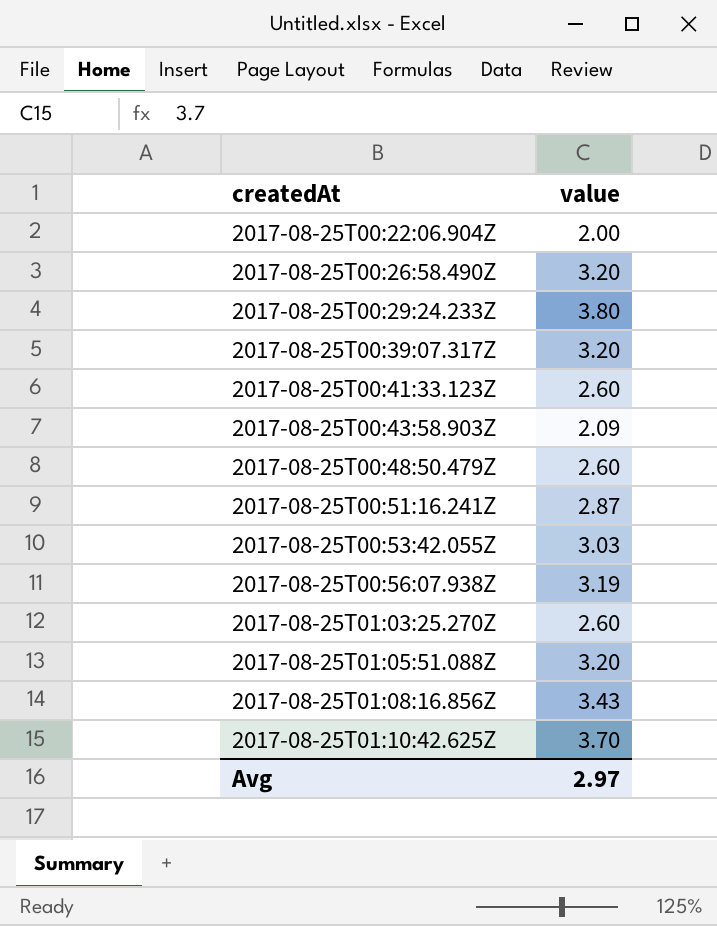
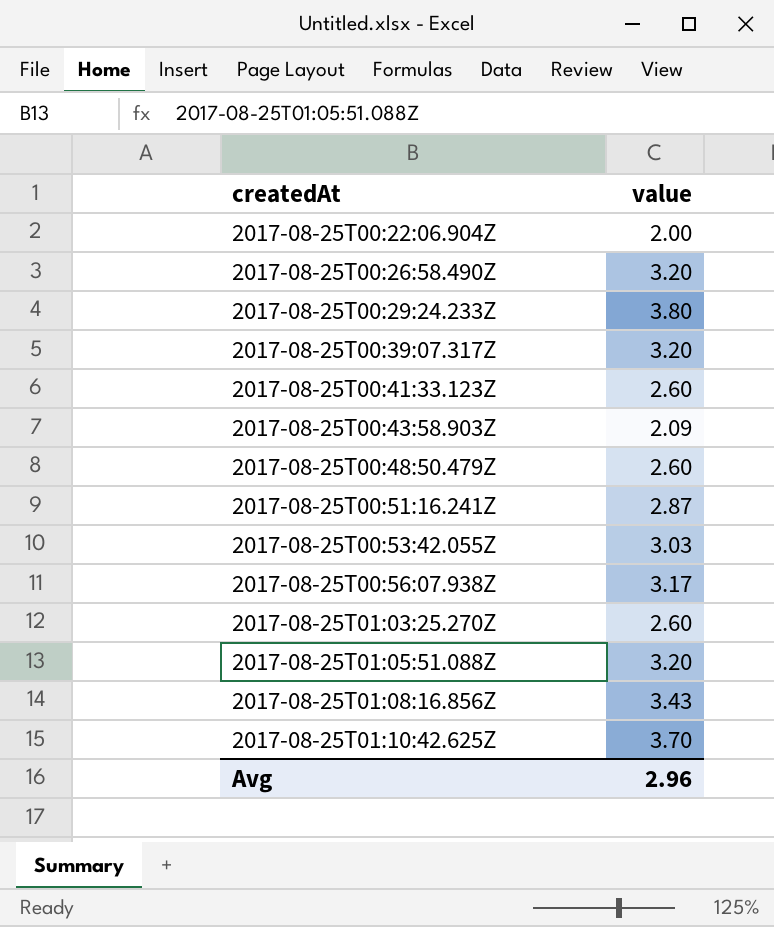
2017-08-25T00:56:07.938Z | value: 3.19 -> 3.17
Avg | value: 2.97 -> 2.96

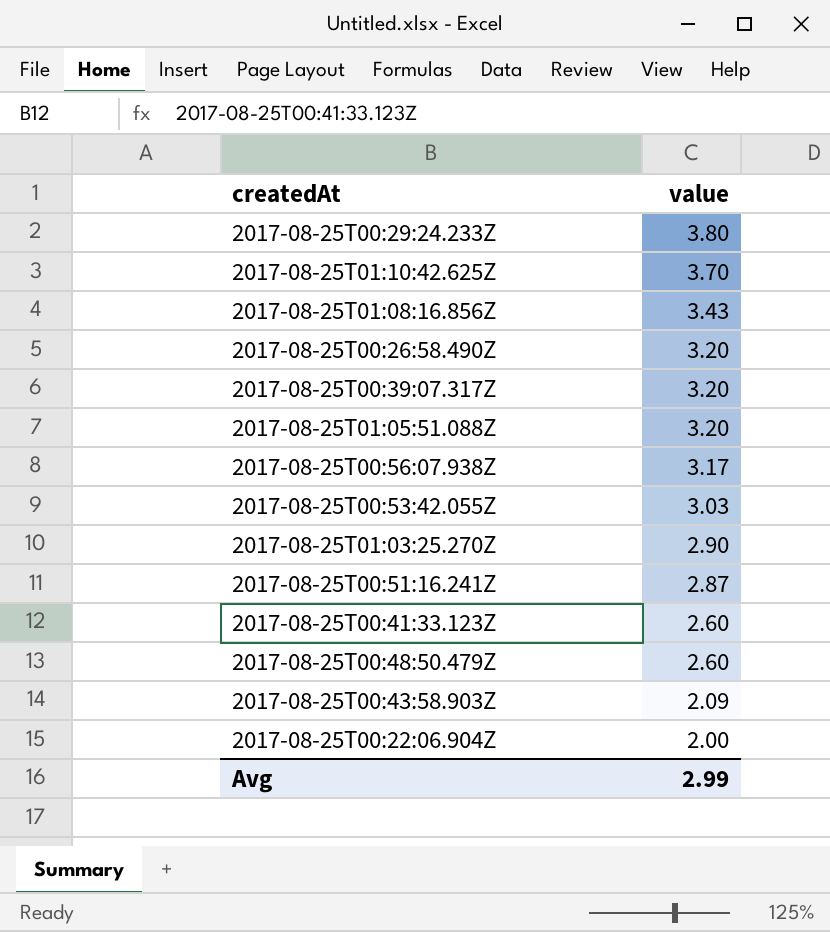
row order: createdAt ascending -> value descending
2017-08-25T01:03:25.270Z | value: 2.60 -> 2.90
Avg | value: 2.96 -> 2.99

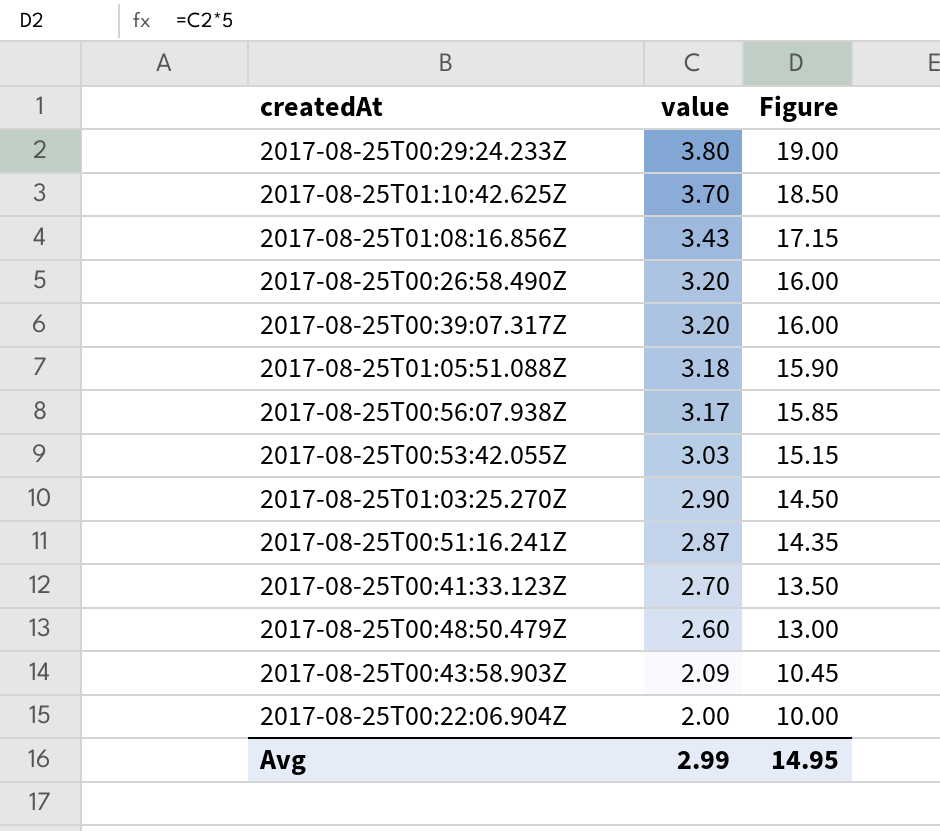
column Figure | formula: none -> [value] * 5
2017-08-25T01:05:51.088Z | value: 3.20 -> 3.18
2017-08-25T00:41:33.123Z | value: 2.60 -> 2.70

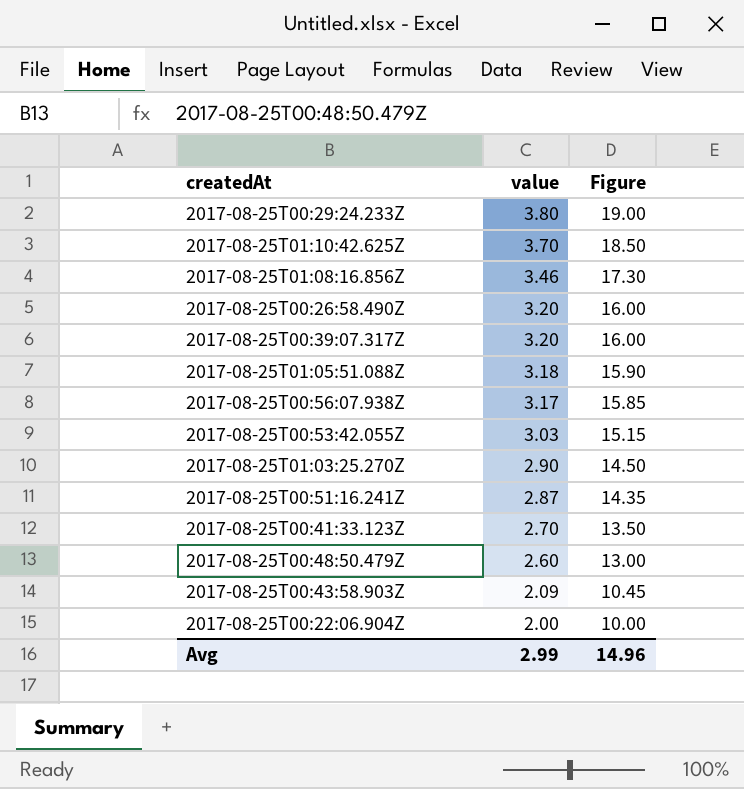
2017-08-25T01:08:16.856Z | value: 3.43 -> 3.46
2017-08-25T01:08:16.856Z | Figure: 17.15 -> 17.30
Avg | Figure: 14.95 -> 14.96

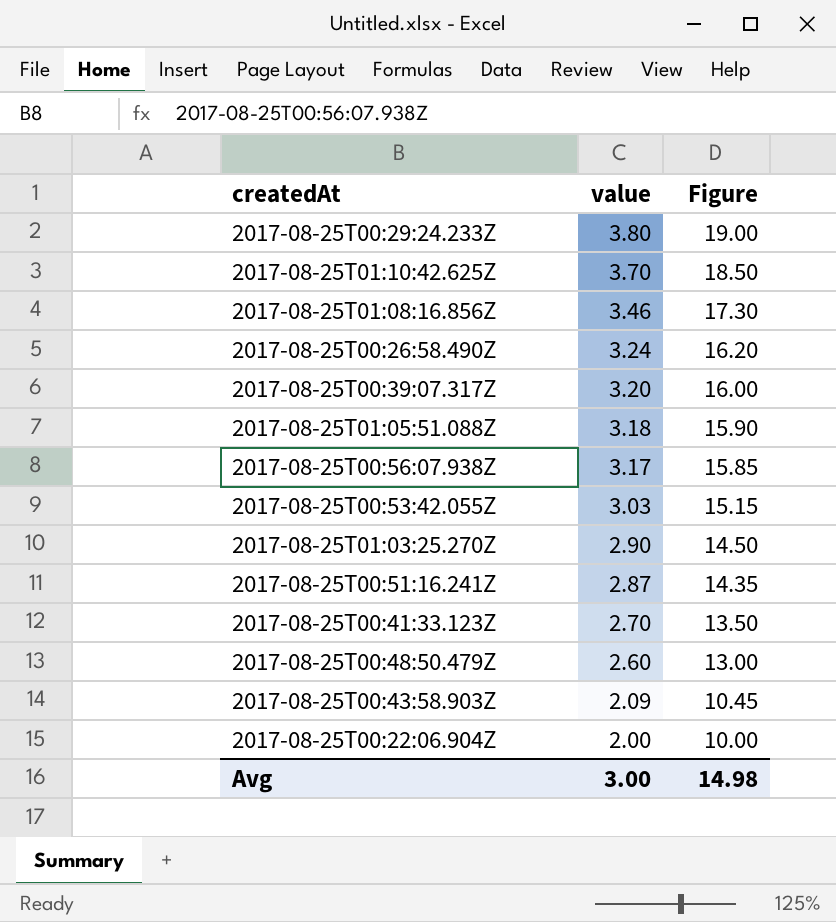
2017-08-25T00:26:58.490Z | value: 3.20 -> 3.24
2017-08-25T00:26:58.490Z | Figure: 16.00 -> 16.20
Avg | value: 2.99 -> 3.00
Avg | Figure: 14.96 -> 14.98

